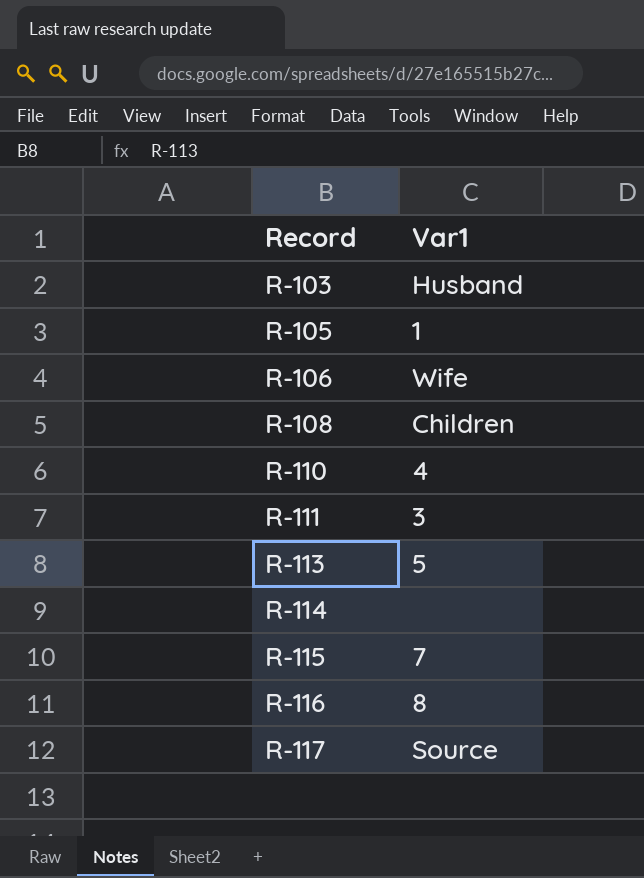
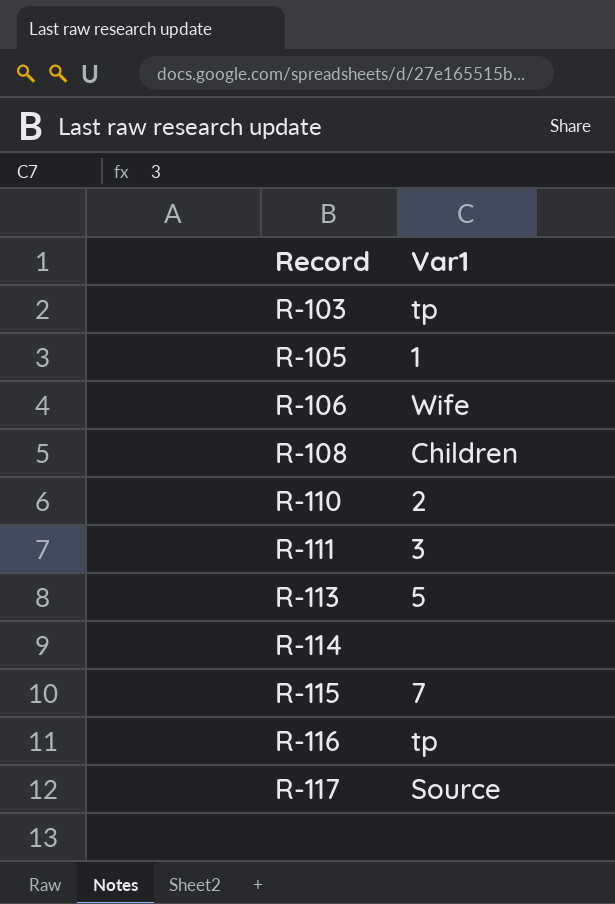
R-103 | Var1: Husband -> tp
R-110 | Var1: 4 -> 2
R-116 | Var1: 8 -> tp

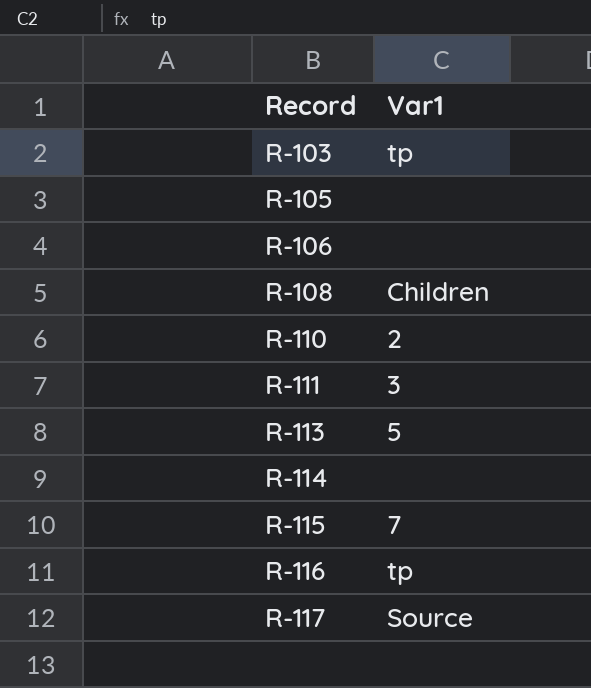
R-105 | Var1: 1 -> none
R-106 | Var1: Wife -> none

